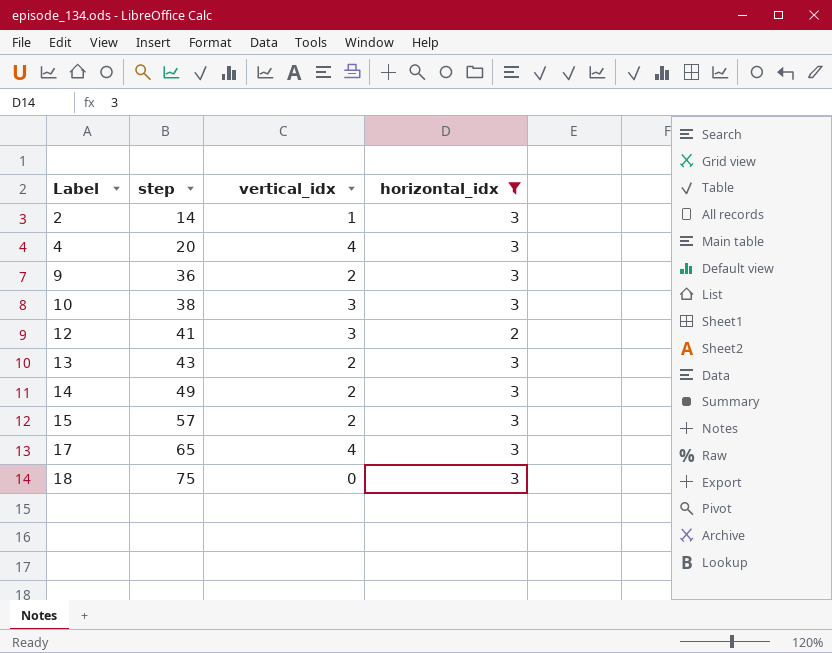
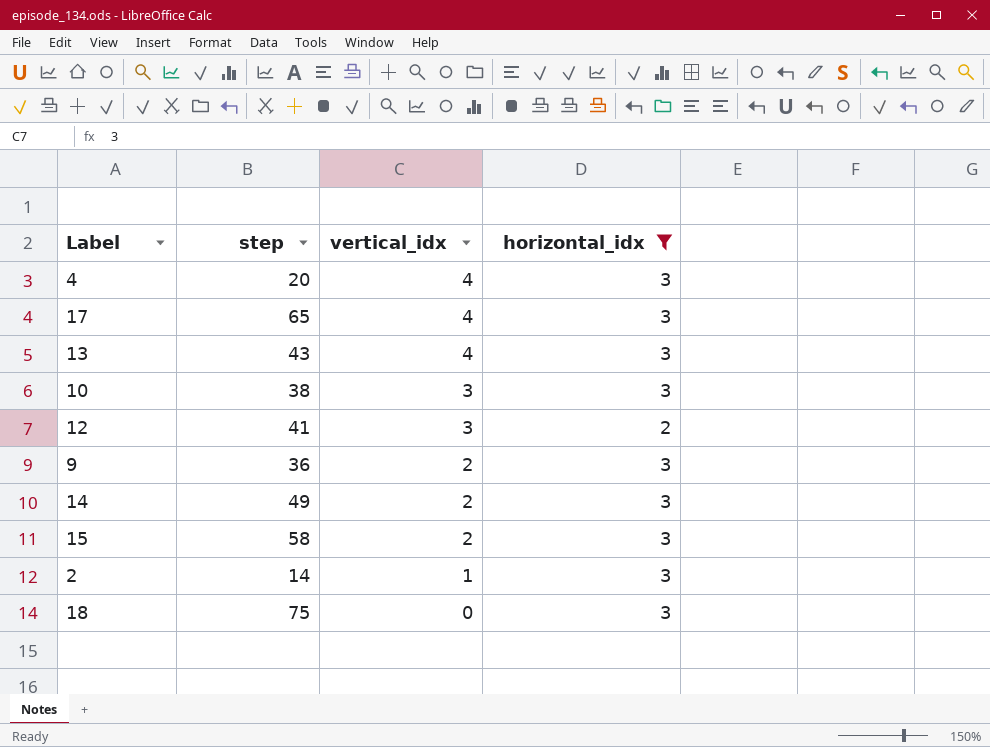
row order: Label ascending -> vertical_idx descending
13 | vertical_idx: 2 -> 4
15 | step: 57 -> 58

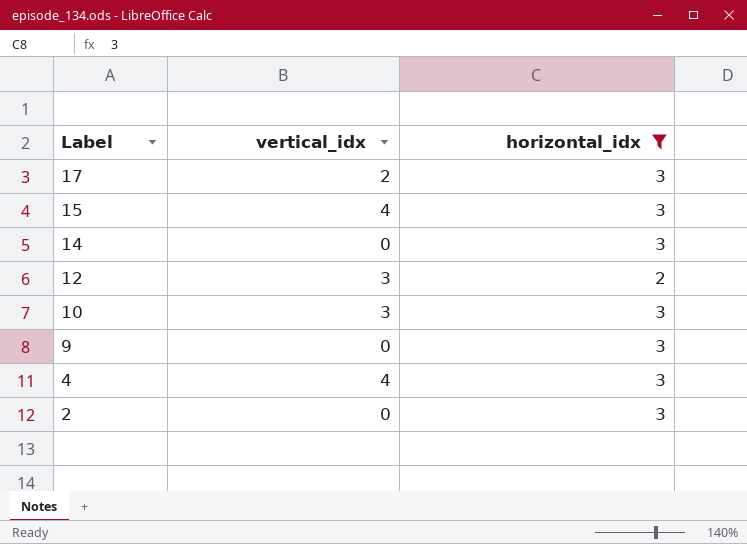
row order: vertical_idx descending -> Label descending
column step | position: 2 -> none
row 13: 43 | 4 | 3 -> none
row 18: 75 | 0 | 3 -> none
17 | vertical_idx: 4 -> 2
15 | vertical_idx: 2 -> 4
14 | vertical_idx: 2 -> 0
9 | vertical_idx: 2 -> 0
2 | vertical_idx: 1 -> 0

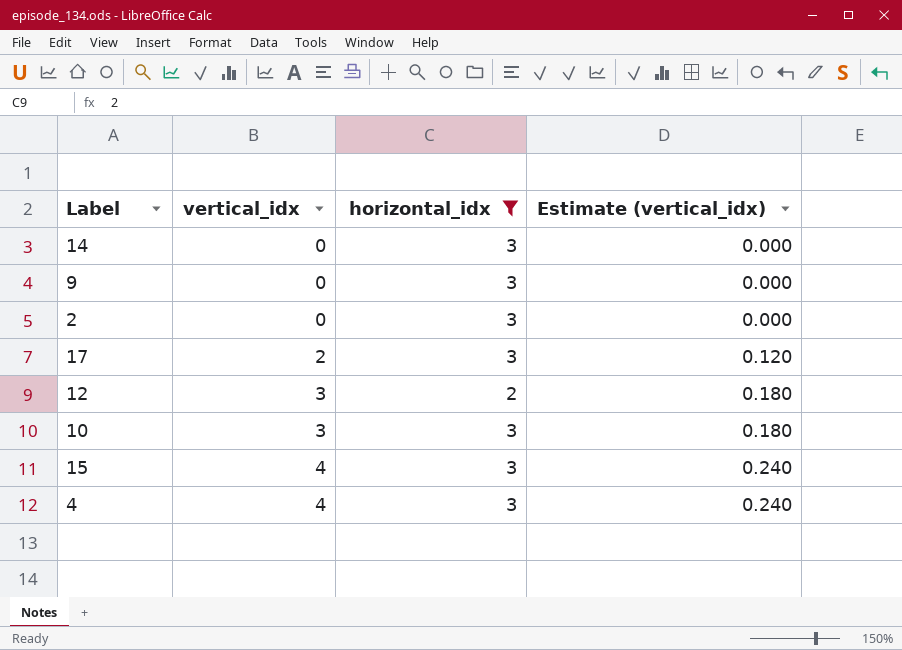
row order: Label descending -> vertical_idx ascending
column Estimate (vertical_idx) | formula: none -> [vertical_idx] * 0.06

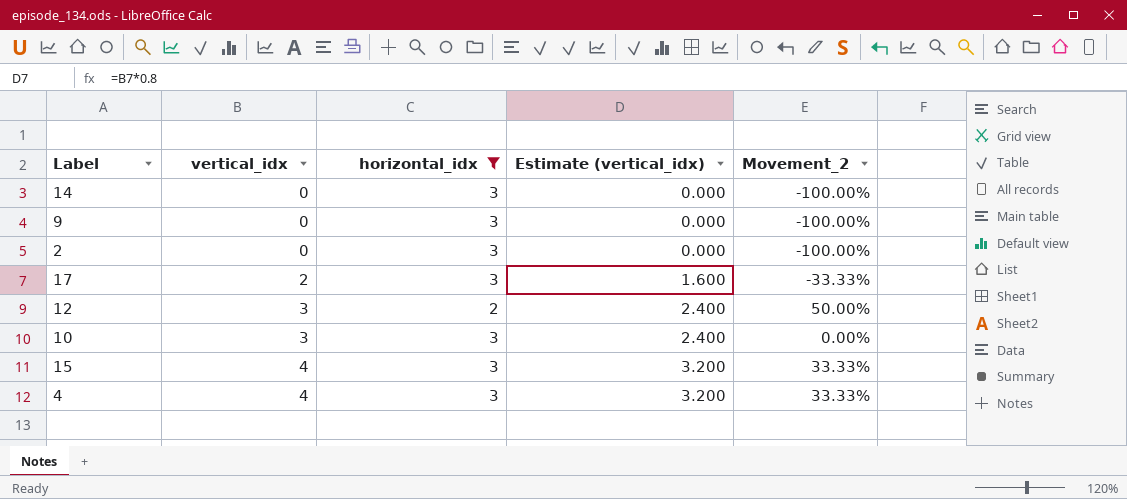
column Estimate (vertical_idx) | formula: [vertical_idx] * 0.06 -> [vertical_idx] * 0.8
column Movement_2 | formula: none -> ([vertical_idx] - [horizontal_idx]) / [horizontal_idx]

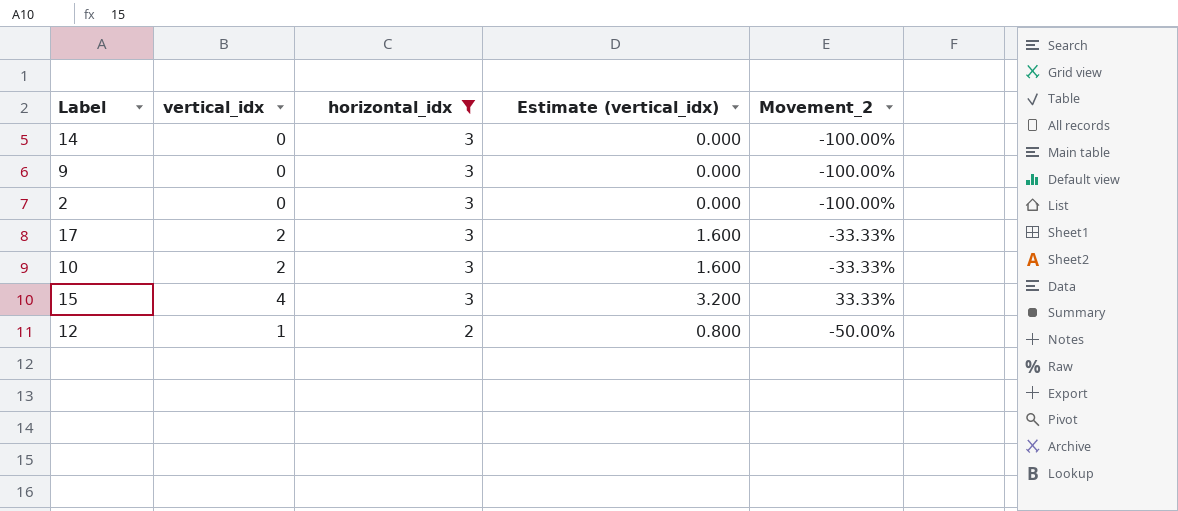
row order: vertical_idx ascending -> horizontal_idx descending
row 4: 4 | 3 | 3.200 | 33.33% -> none
10 | vertical_idx: 3 -> 2
10 | Estimate (vertical_idx): 2.400 -> 1.600
10 | Movement_2: 0.00% -> -33.33%
12 | vertical_idx: 3 -> 1
12 | Estimate (vertical_idx): 2.400 -> 0.800
12 | Movement_2: 50.00% -> -50.00%

